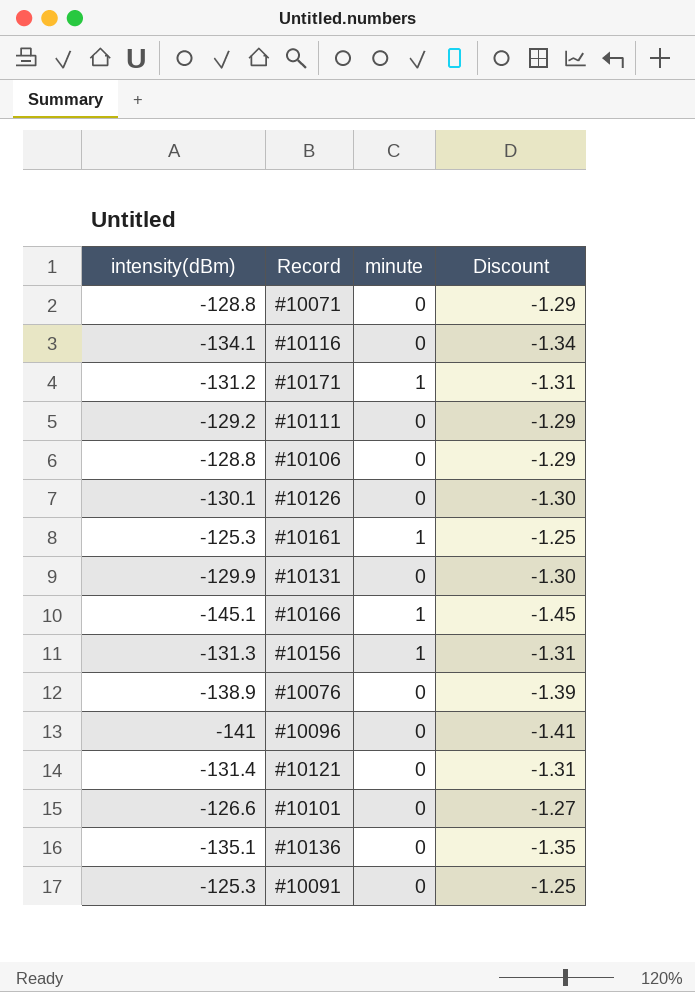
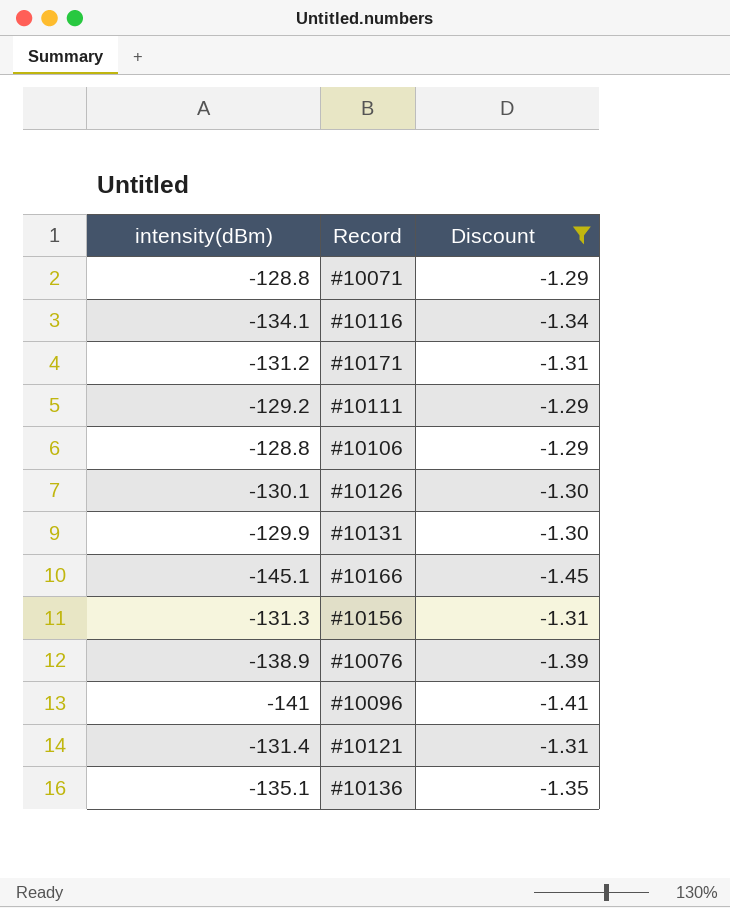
filter: none -> Discount <= -1.29
column minute | position: 3 -> none

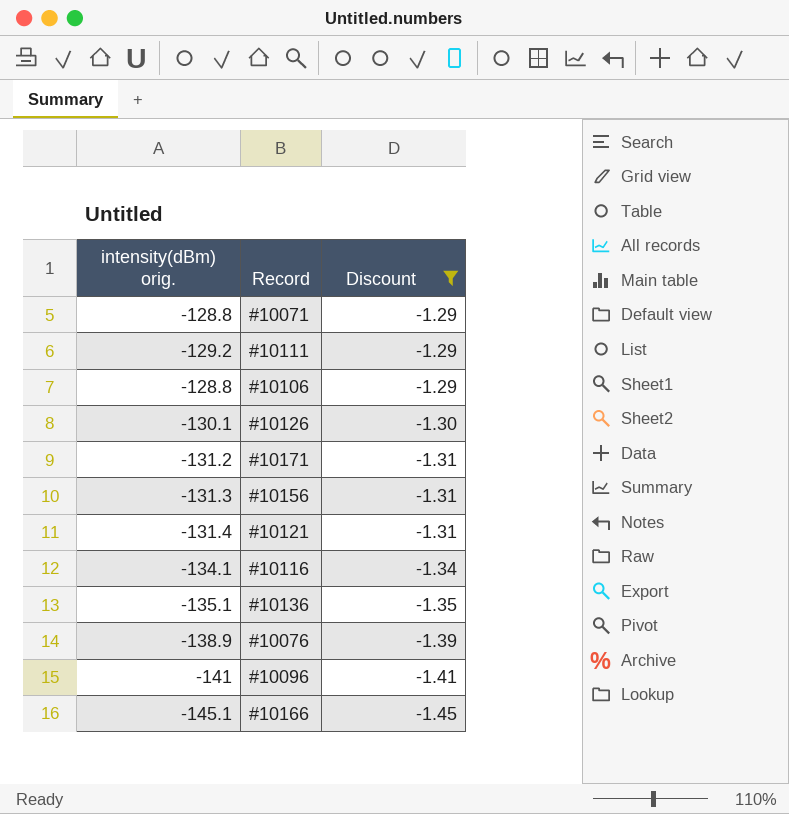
row order: none -> Discount descending
column name: intensity(dBm) -> intensity(dBm) orig.
row #10131: -129.9 | -1.30 -> none

